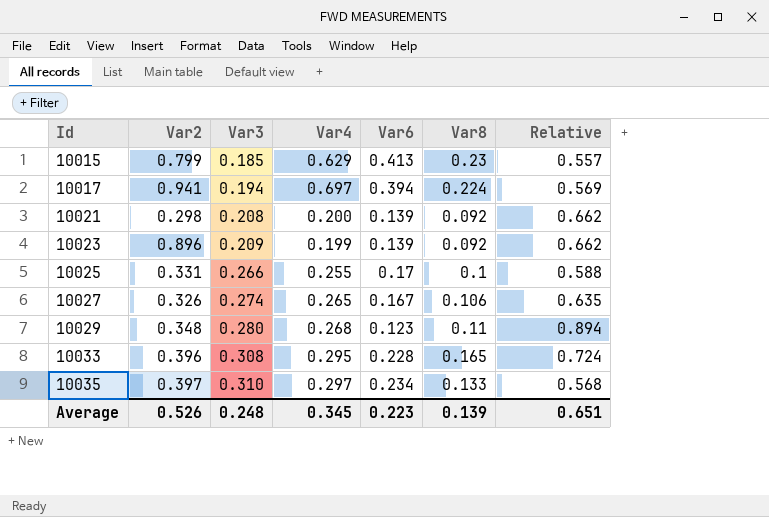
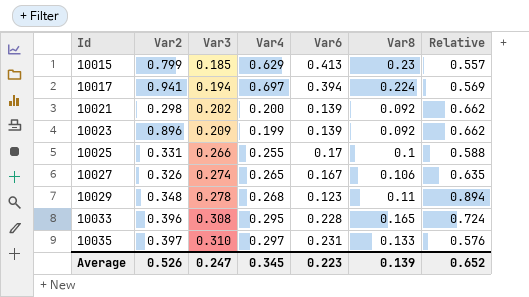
10021 | Var3: 0.208 -> 0.202
10029 | Var3: 0.280 -> 0.278
10035 | Var6: 0.234 -> 0.231
10035 | Relative: 0.568 -> 0.576
Average | Var3: 0.248 -> 0.247
Average | Relative: 0.651 -> 0.652

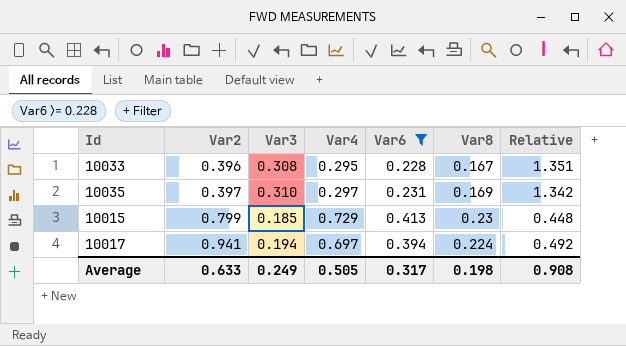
filter: none -> Var6 >= 0.228
row order: Id ascending -> Var2 ascending
column Relative | formula: [Var8] / [Var6] -> [Var3] / [Var6]
10033 | Var8: 0.165 -> 0.167
10035 | Var8: 0.133 -> 0.169
10015 | Var4: 0.629 -> 0.729
Average | Var2: 0.526 -> 0.633
Average | Var3: 0.247 -> 0.249
Average | Var4: 0.345 -> 0.505
Average | Var6: 0.223 -> 0.317
Average | Var8: 0.139 -> 0.198
Average | Relative: 0.652 -> 0.908

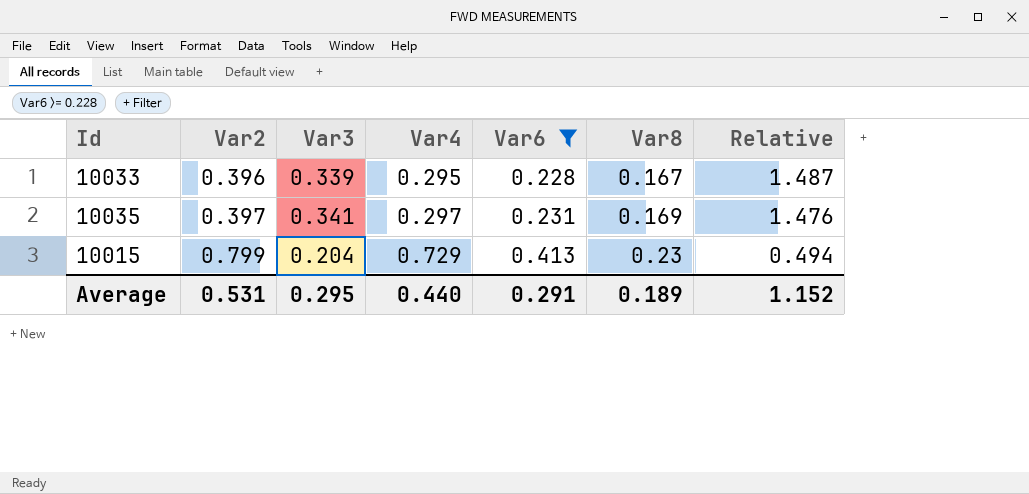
row 10017: 0.941 | 0.194 | 0.697 | 0.394 | 0.224 | 0.492 -> none
10033 | Var3: 0.308 -> 0.339
10033 | Relative: 1.351 -> 1.487
10035 | Var3: 0.310 -> 0.341
10035 | Relative: 1.342 -> 1.476
10015 | Var3: 0.185 -> 0.204
10015 | Relative: 0.448 -> 0.494
Average | Var2: 0.633 -> 0.531
Average | Var3: 0.249 -> 0.295
Average | Var4: 0.505 -> 0.440
Average | Var6: 0.317 -> 0.291
Average | Var8: 0.198 -> 0.189
Average | Relative: 0.908 -> 1.152

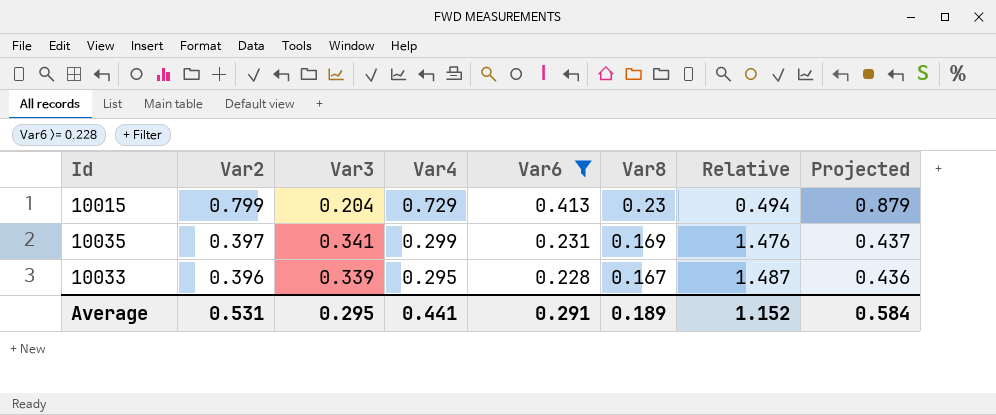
row order: Var2 ascending -> Var2 descending
column Projected | formula: none -> [Var2] * 1.1
10035 | Var4: 0.297 -> 0.299
Average | Var4: 0.440 -> 0.441

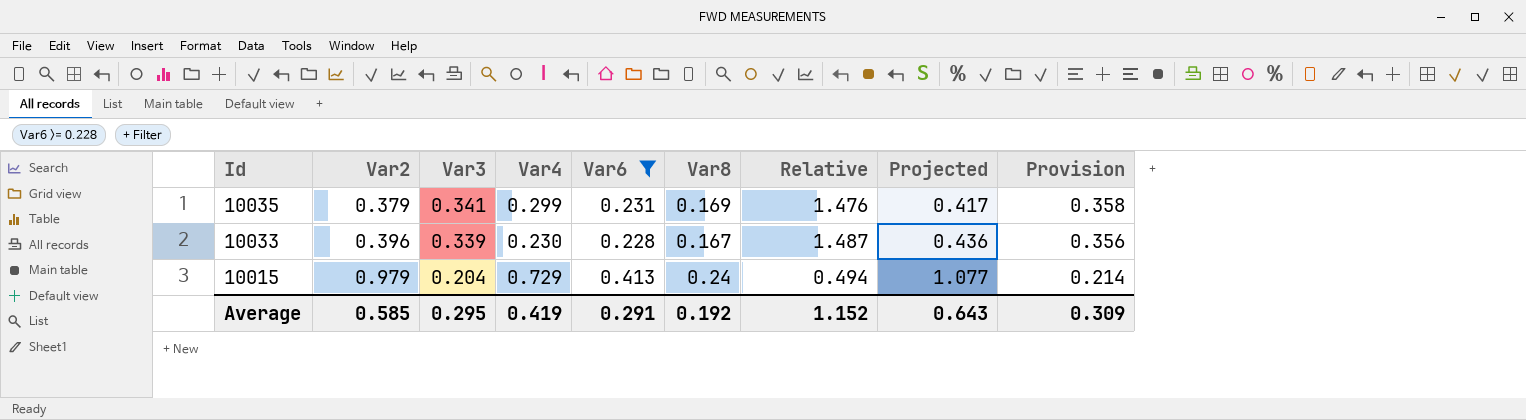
row order: Var2 descending -> Id descending
column Provision | formula: none -> [Var3] * 1.05
10035 | Var2: 0.397 -> 0.379
10035 | Projected: 0.437 -> 0.417
10033 | Var4: 0.295 -> 0.230
10015 | Var2: 0.799 -> 0.979
10015 | Var8: 0.23 -> 0.24
10015 | Projected: 0.879 -> 1.077
Average | Var2: 0.531 -> 0.585
Average | Var4: 0.441 -> 0.419
Average | Var8: 0.189 -> 0.192
Average | Projected: 0.584 -> 0.643

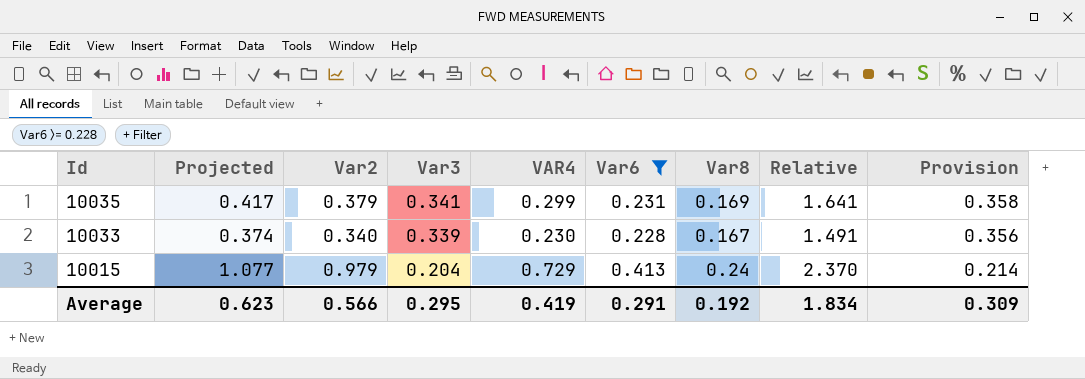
column Projected | position: 8 -> 2
column name: Var4 -> VAR4
column Relative | formula: [Var3] / [Var6] -> [Var2] / [Var6]
10033 | Projected: 0.436 -> 0.374
10033 | Var2: 0.396 -> 0.340
Average | Projected: 0.643 -> 0.623
Average | Var2: 0.585 -> 0.566
Average | Relative: 1.152 -> 1.834

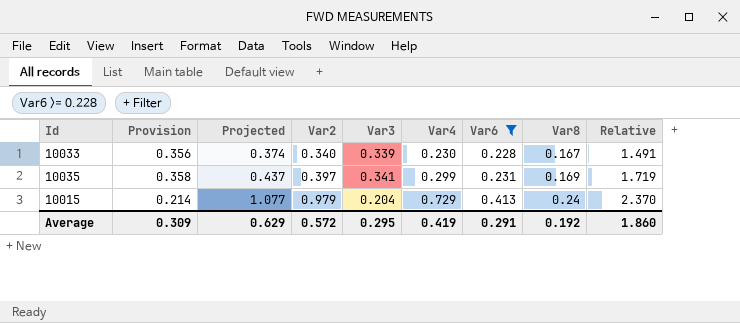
row order: Id descending -> Projected ascending
column Provision | position: 9 -> 2
column name: VAR4 -> Var4
10035 | Projected: 0.417 -> 0.437
10035 | Var2: 0.379 -> 0.397
10035 | Relative: 1.641 -> 1.719
Average | Projected: 0.623 -> 0.629
Average | Var2: 0.566 -> 0.572
Average | Relative: 1.834 -> 1.860

